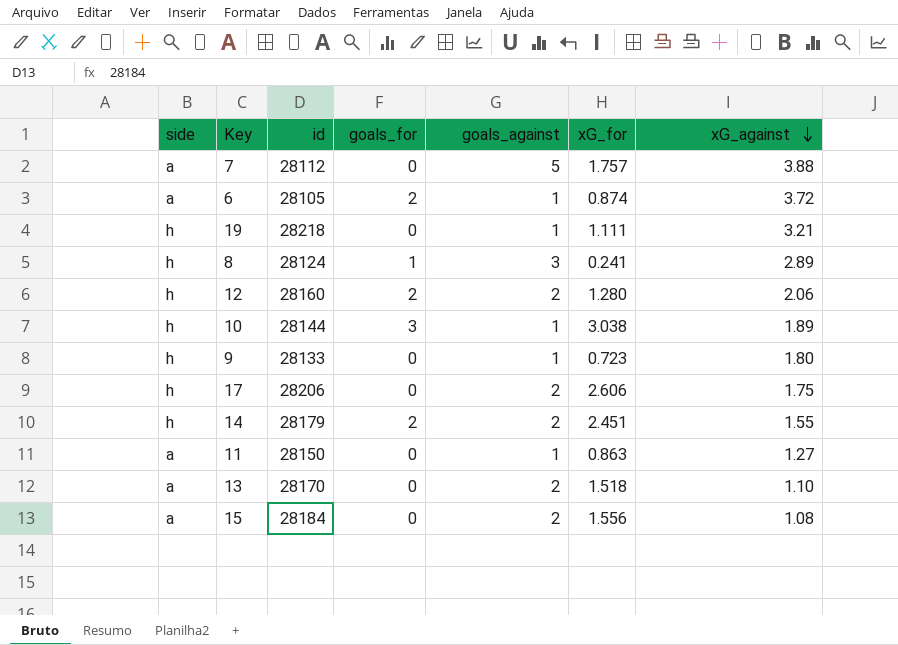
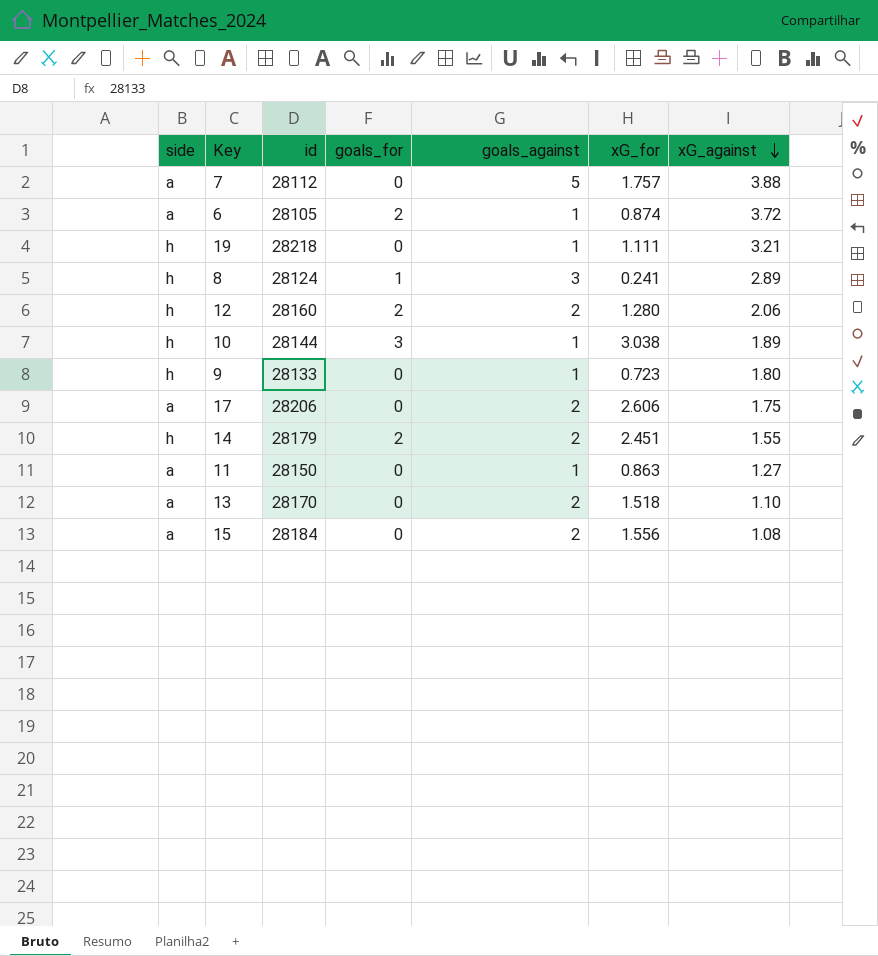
17 | side: h -> a

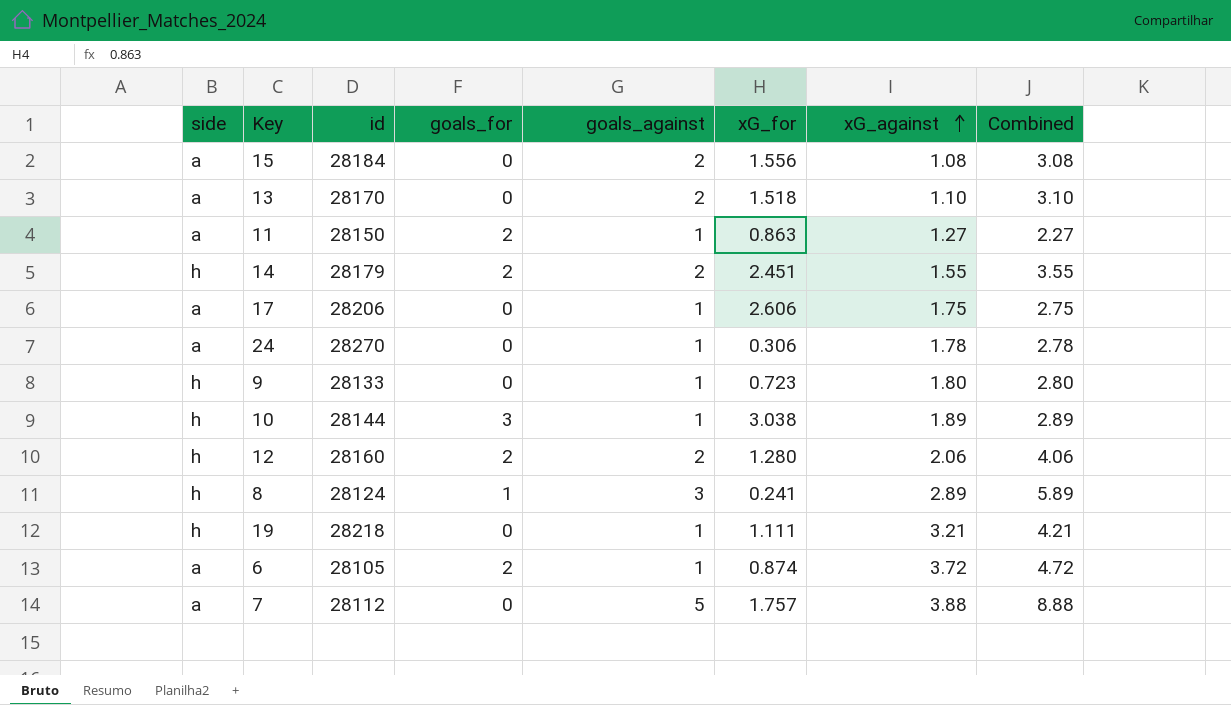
row order: xG_against descending -> xG_against ascending
column Combined | formula: none -> [goals_against] + [xG_against]
11 | goals_for: 0 -> 2
17 | goals_against: 2 -> 1
row 24: none -> a | 28270 | 0 | 1 | 0.306 | 1.78 | 2.78

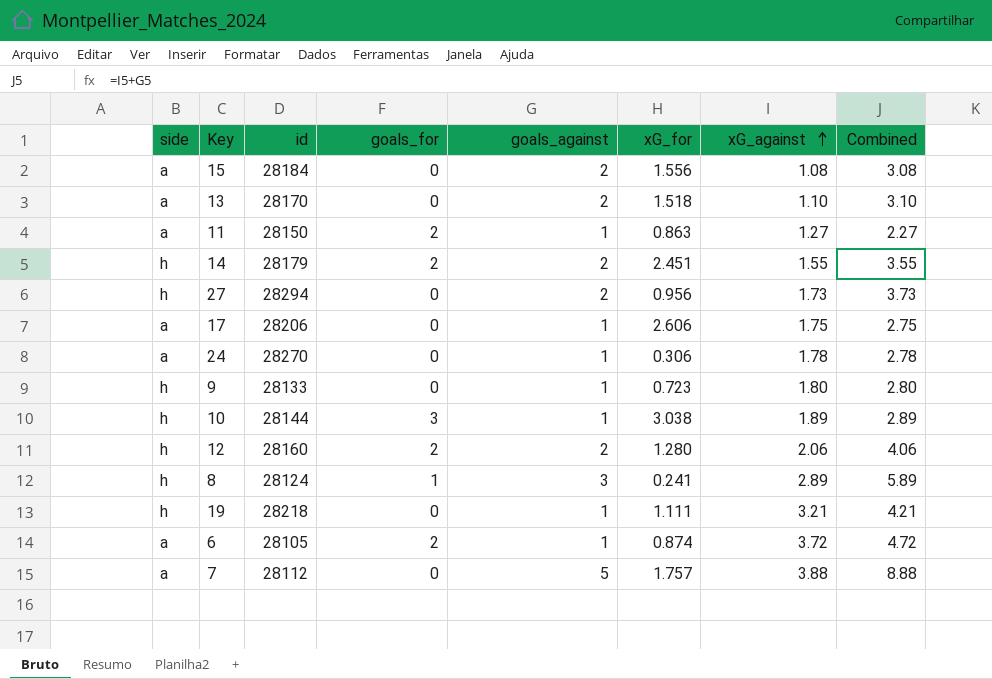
row 27: none -> h | 28294 | 0 | 2 | 0.956 | 1.73 | 3.73

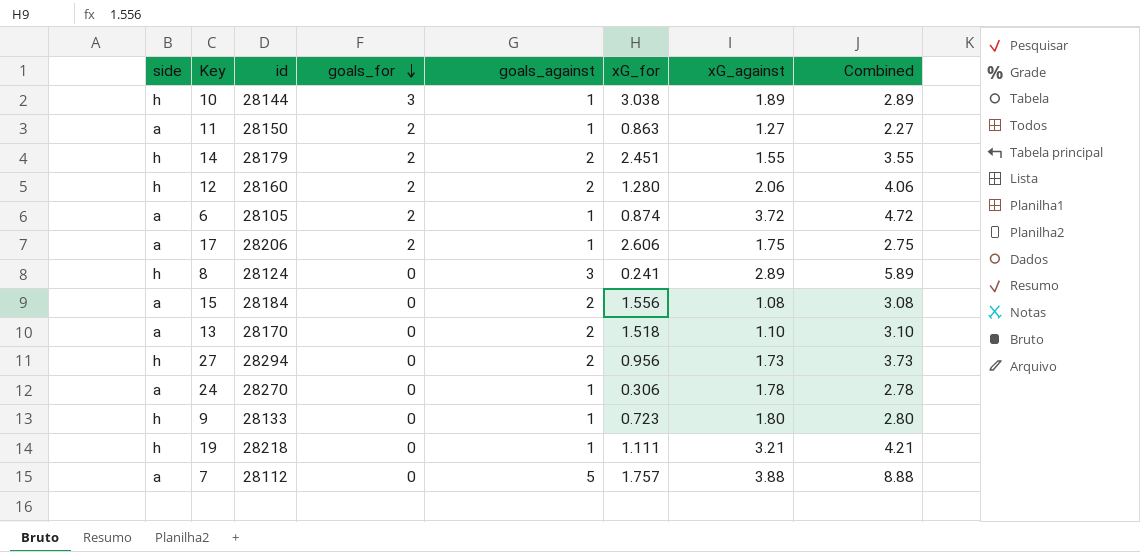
row order: xG_against ascending -> goals_for descending
17 | goals_for: 0 -> 2
8 | goals_for: 1 -> 0

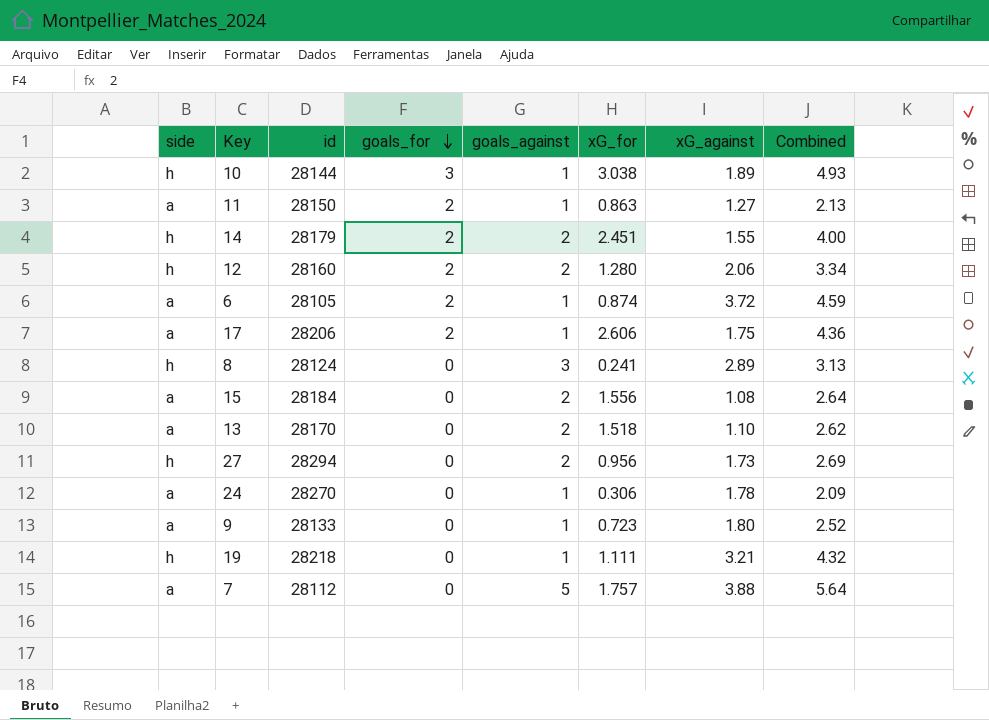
column Combined | formula: [goals_against] + [xG_against] -> [xG_for] + [xG_against]
9 | side: h -> a

